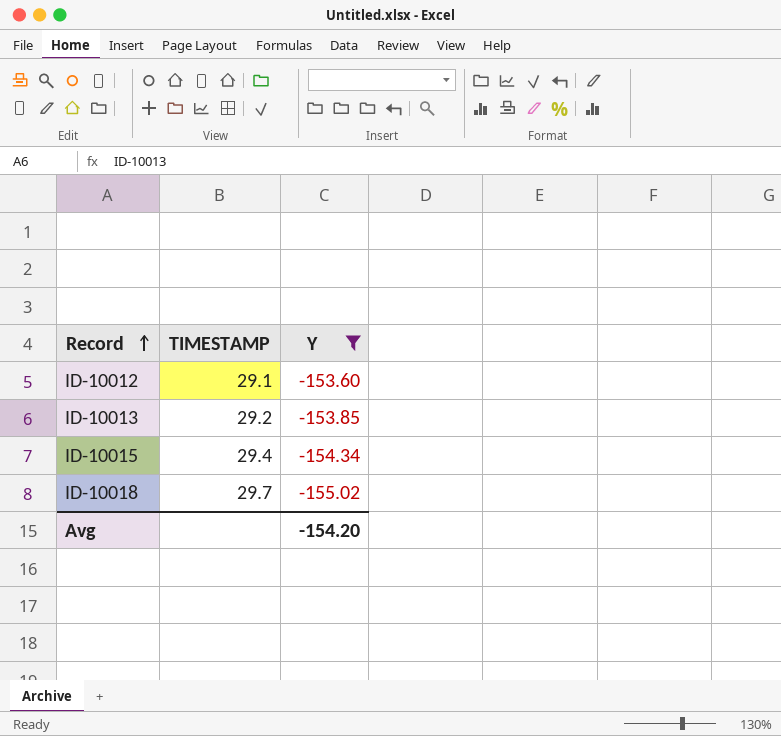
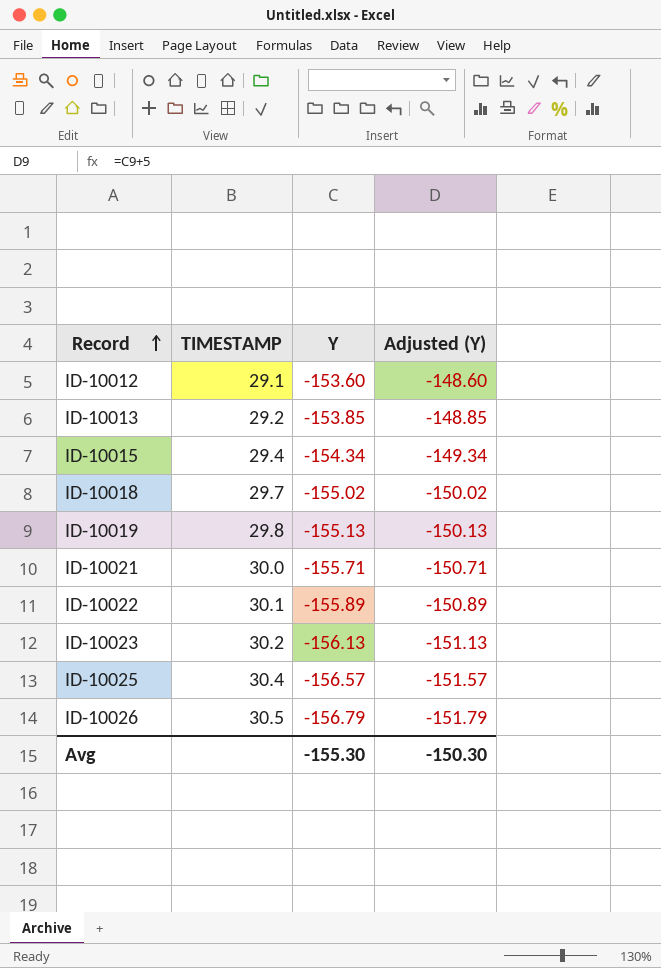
filter: Y >= -155.02 -> none
column Adjusted (Y) | formula: none -> [Y] + 5
Avg | Y: -154.20 -> -155.30

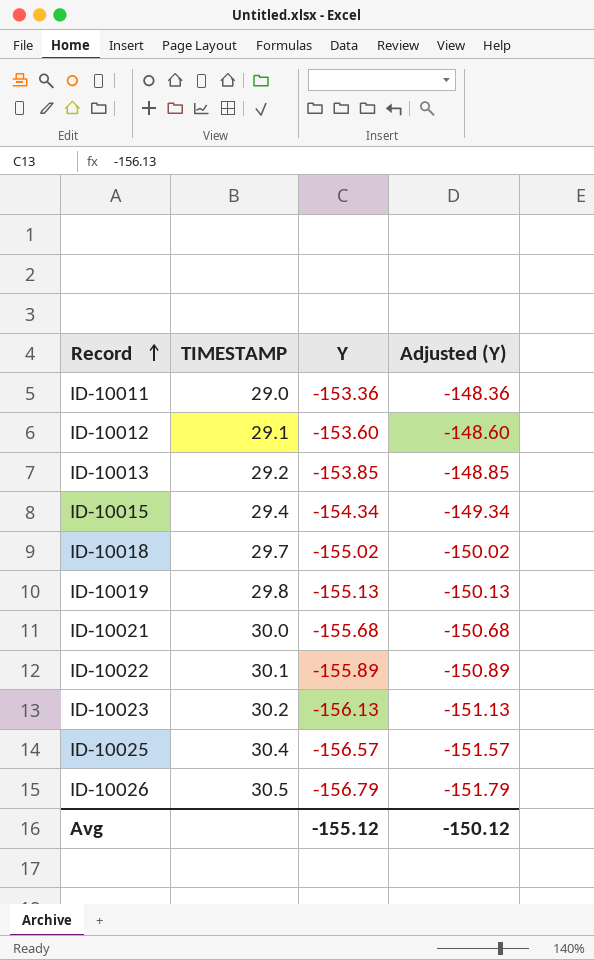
row ID-10011: none -> 29.0 | -153.36 | -148.36
ID-10021 | Y: -155.71 -> -155.68
ID-10021 | Adjusted (Y): -150.71 -> -150.68
Avg | Y: -155.30 -> -155.12
Avg | Adjusted (Y): -150.30 -> -150.12

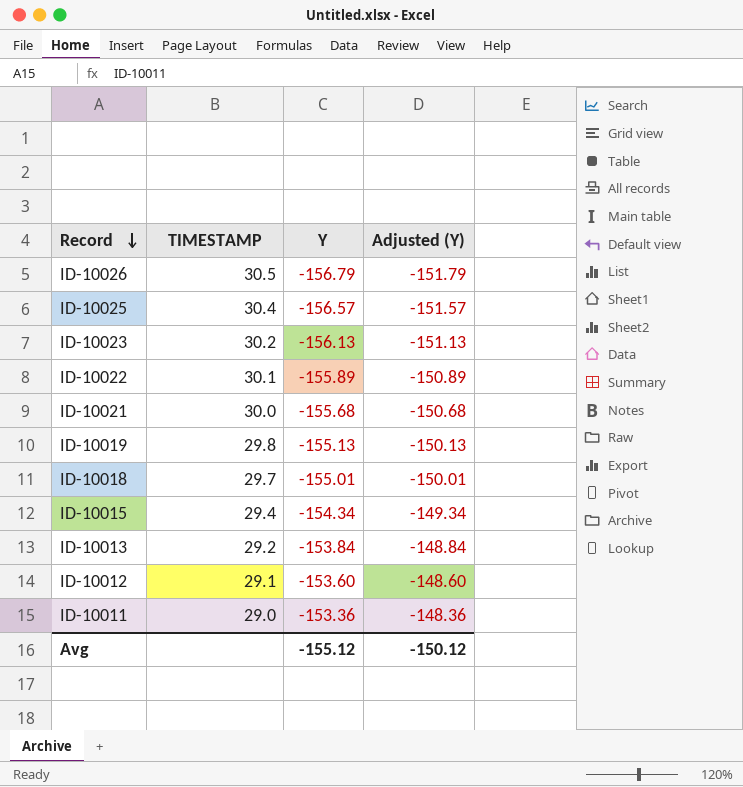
row order: Record ascending -> Record descending
ID-10018 | Y: -155.02 -> -155.01
ID-10018 | Adjusted (Y): -150.02 -> -150.01
ID-10013 | Y: -153.85 -> -153.84
ID-10013 | Adjusted (Y): -148.85 -> -148.84

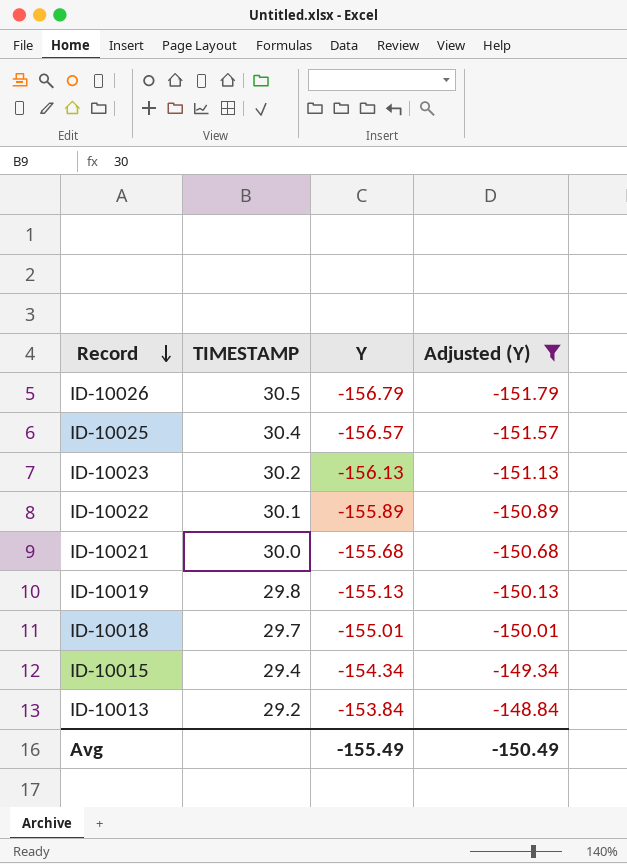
filter: none -> Adjusted (Y) <= -148.84
Avg | Y: -155.12 -> -155.49
Avg | Adjusted (Y): -150.12 -> -150.49

